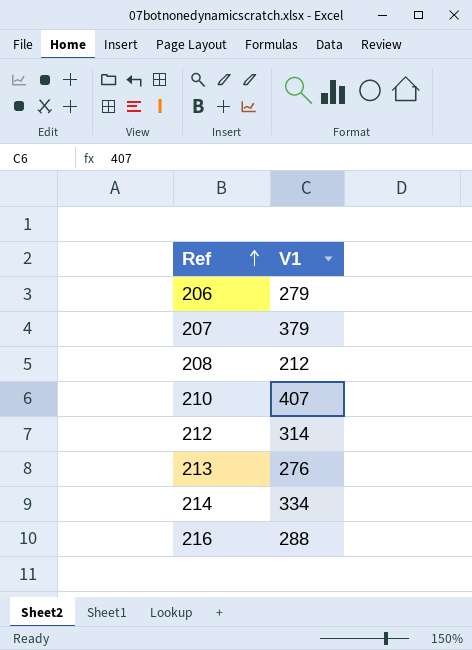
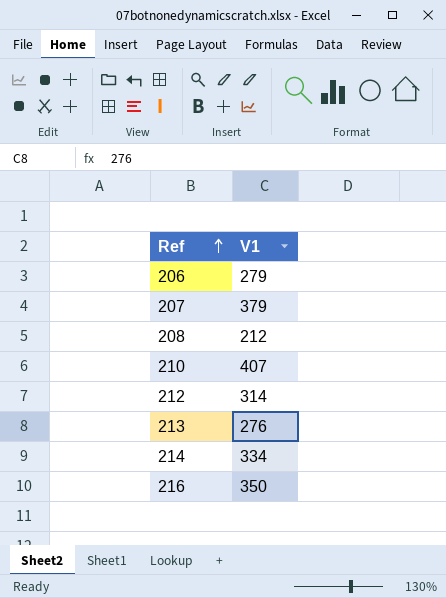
216 | V1: 288 -> 350

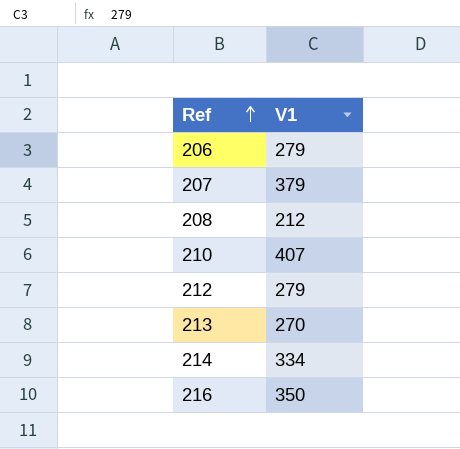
212 | V1: 314 -> 279
213 | V1: 276 -> 270

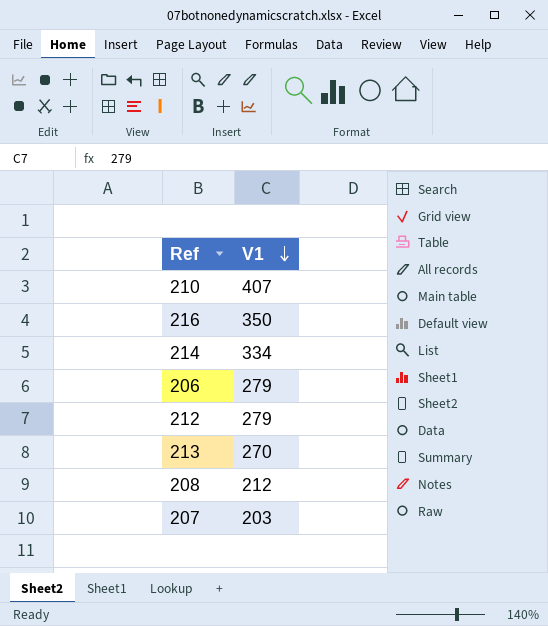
row order: Ref ascending -> V1 descending
207 | V1: 379 -> 203

